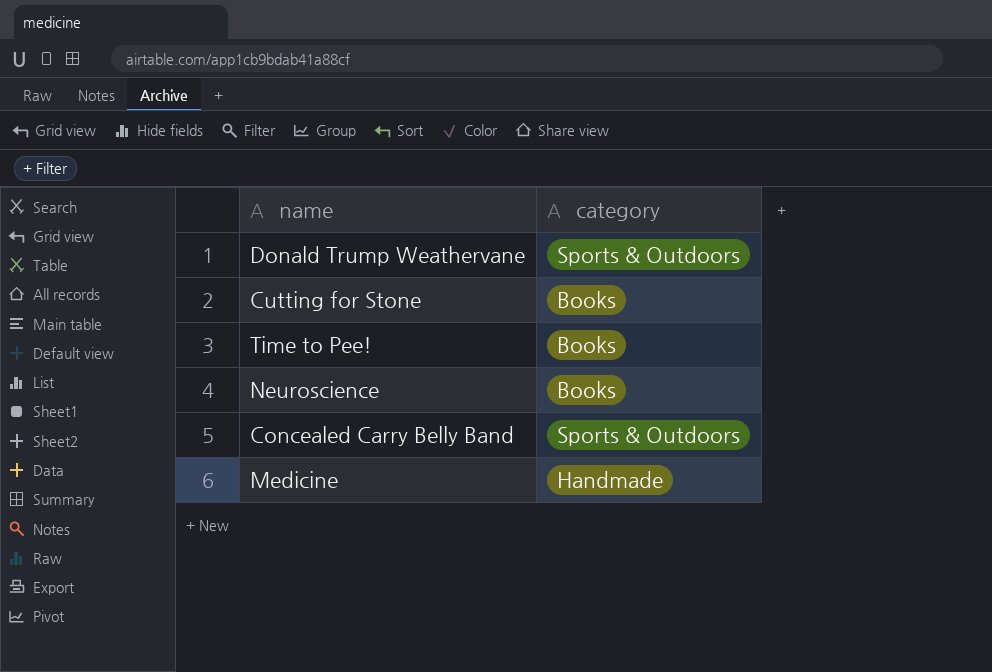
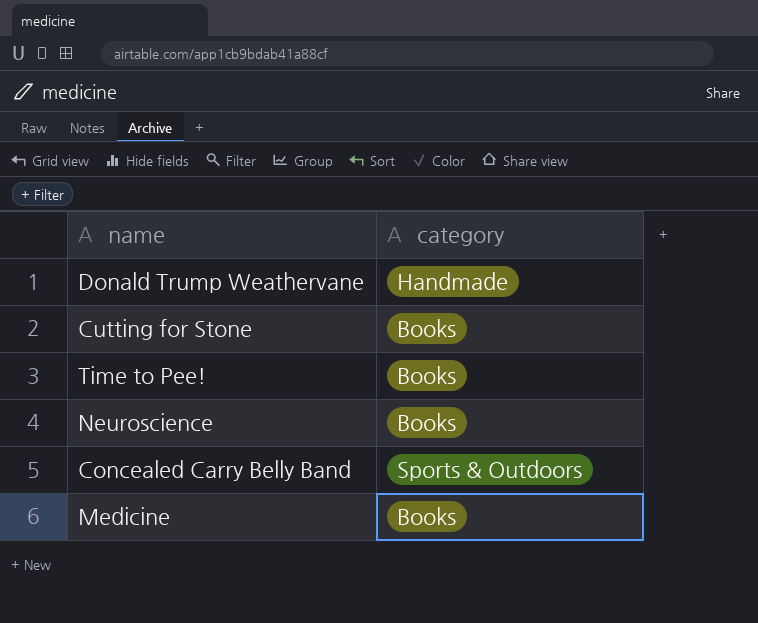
Donald Trump Weathervane | category: Sports & Outdoors -> Handmade
Medicine | category: Handmade -> Books

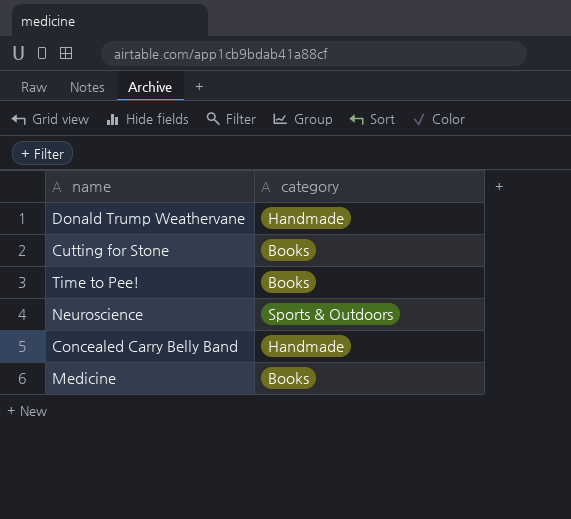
Neuroscience | category: Books -> Sports & Outdoors
Concealed Carry Belly Band | category: Sports & Outdoors -> Handmade

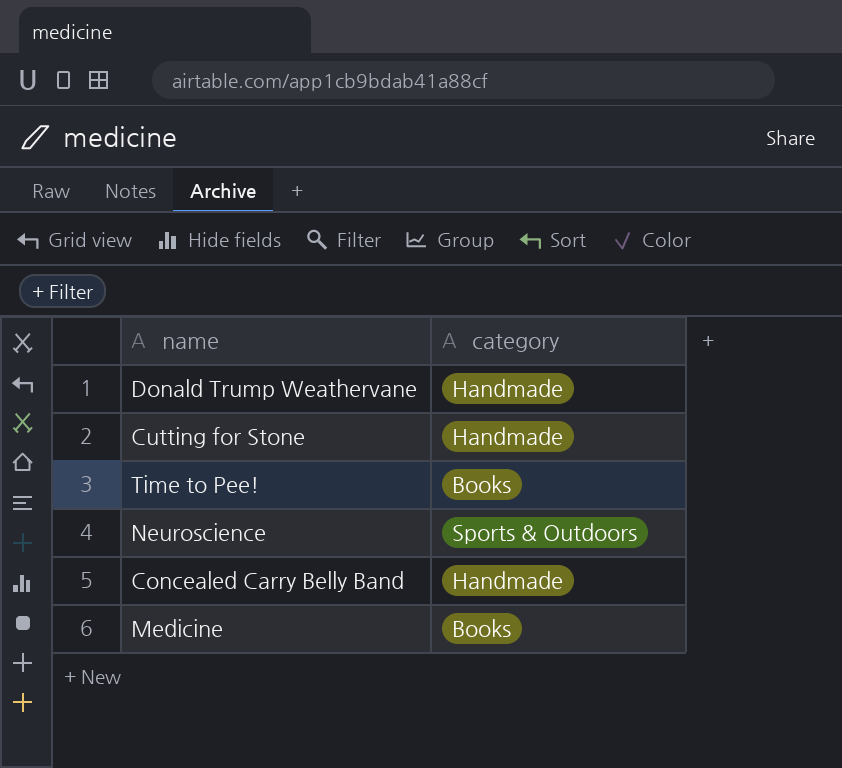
Cutting for Stone | category: Books -> Handmade

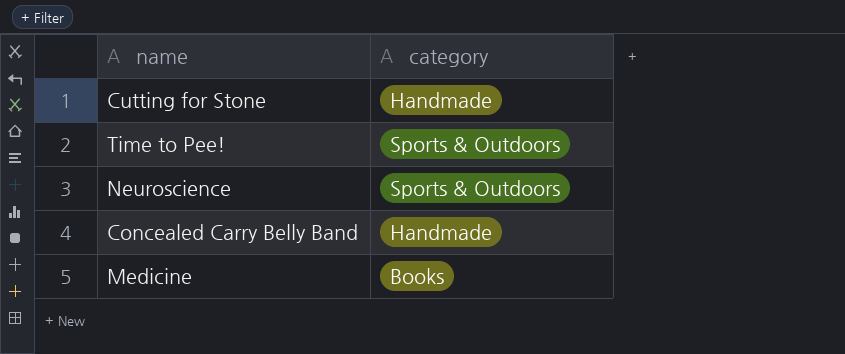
row Donald Trump Weathervane: Handmade -> none
Time to Pee! | category: Books -> Sports & Outdoors

